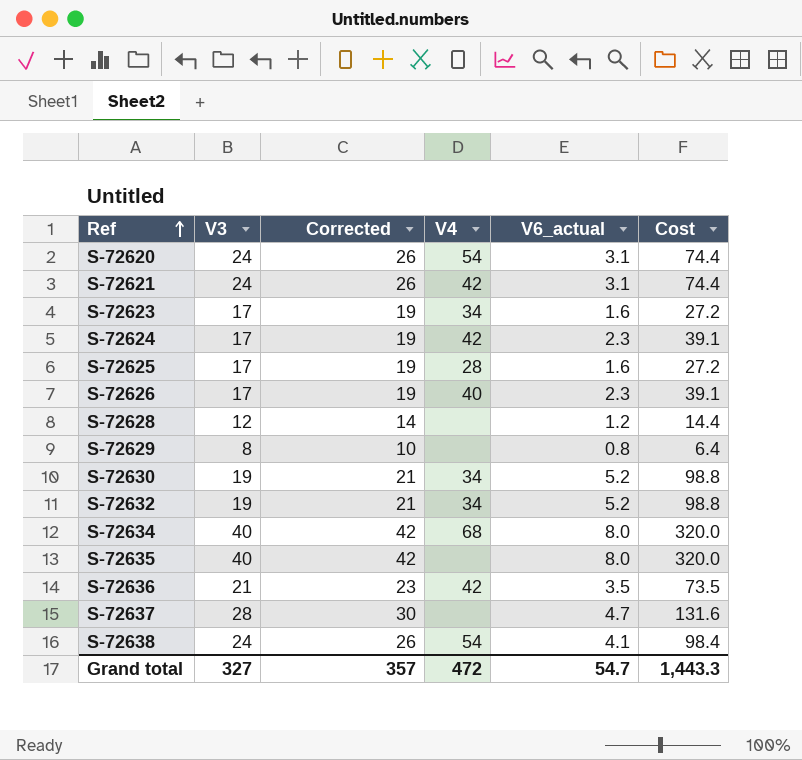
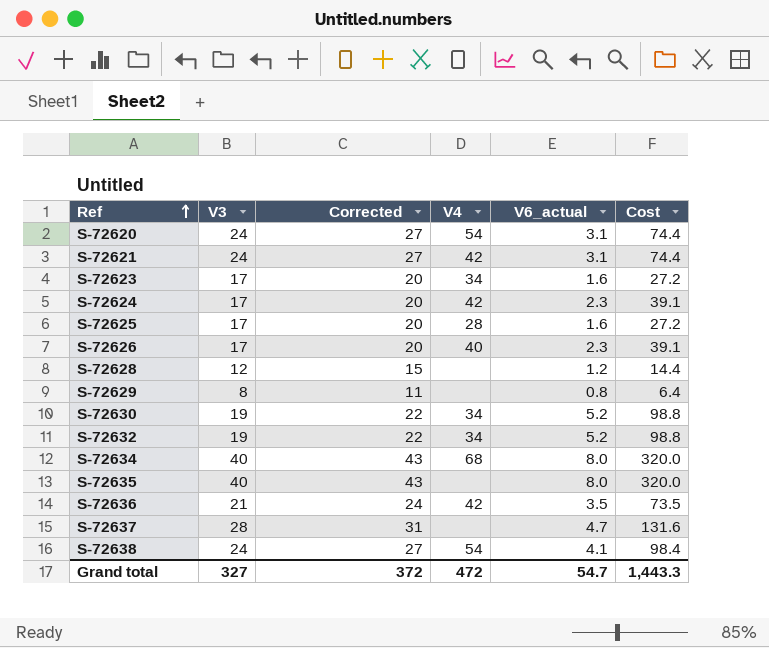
column Corrected | formula: [V3] + 2 -> [V3] + 3
Grand total | Corrected: 357 -> 372

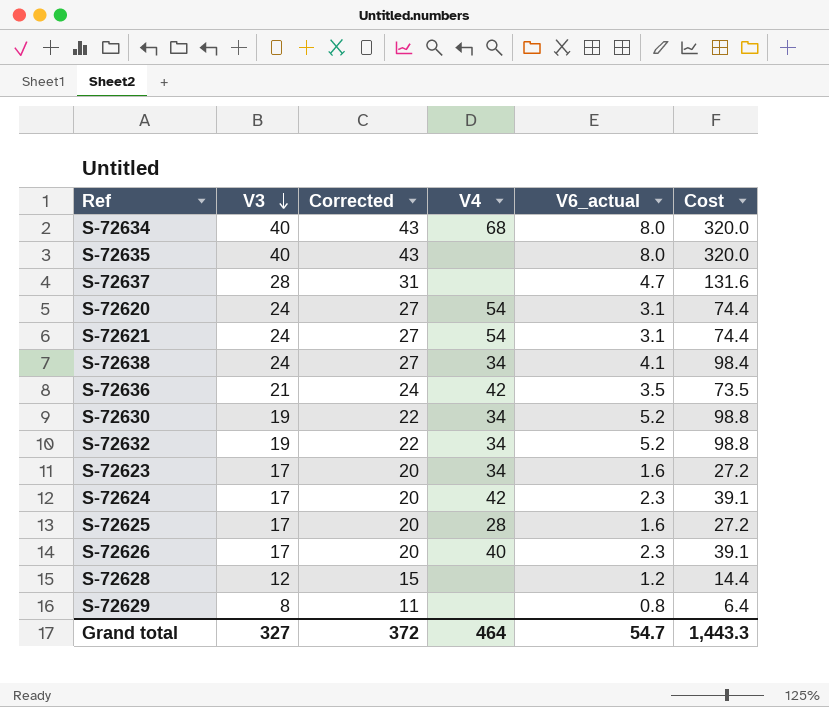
row order: Ref ascending -> V3 descending
S-72621 | V4: 42 -> 54
S-72638 | V4: 54 -> 34
Grand total | V4: 472 -> 464

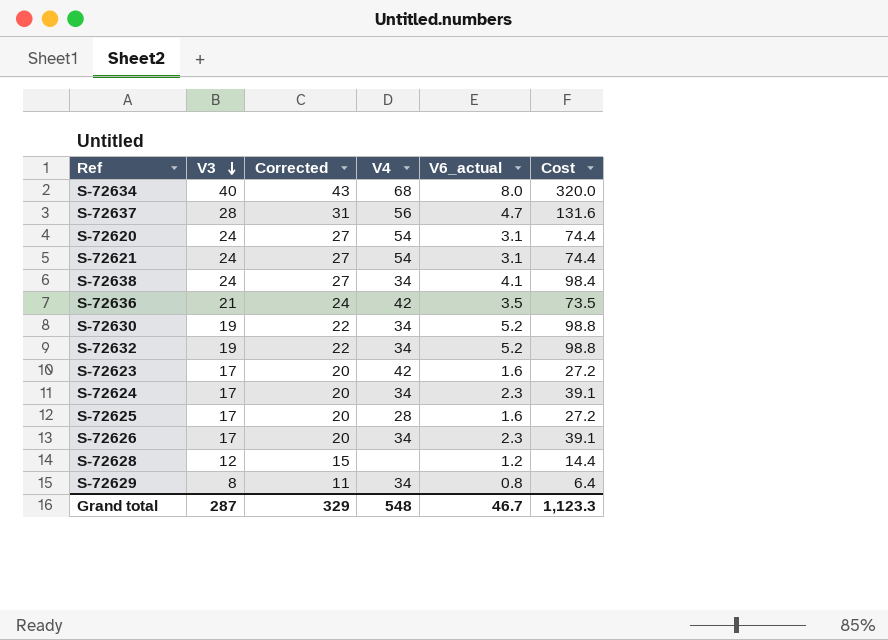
row S-72635: 40 | 43 | none | 8.0 | 320.0 -> none
S-72637 | V4: none -> 56
S-72623 | V4: 34 -> 42
S-72624 | V4: 42 -> 34
S-72626 | V4: 40 -> 34
S-72629 | V4: none -> 34
Grand total | V3: 327 -> 287
Grand total | Corrected: 372 -> 329
Grand total | V4: 464 -> 548
Grand total | V6_actual: 54.7 -> 46.7
Grand total | Cost: 1,443.3 -> 1,123.3

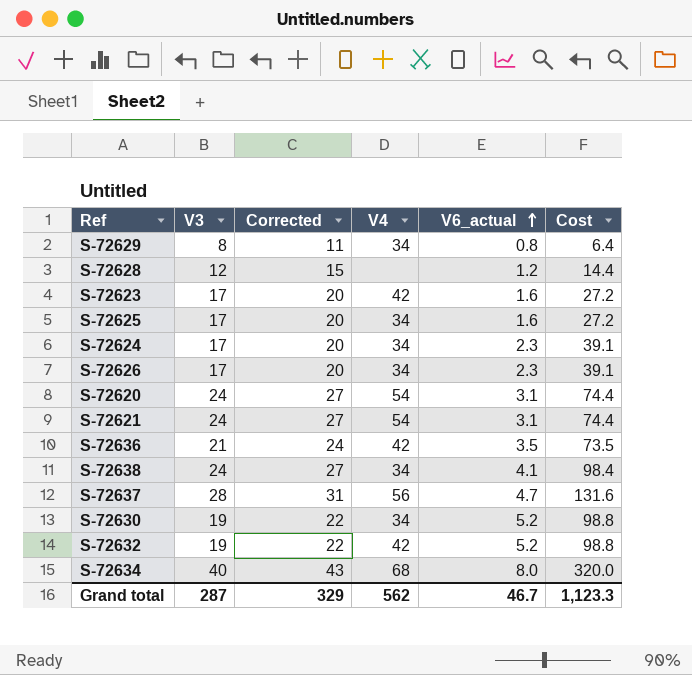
row order: V3 descending -> V6_actual ascending
S-72625 | V4: 28 -> 34
S-72632 | V4: 34 -> 42
Grand total | V4: 548 -> 562

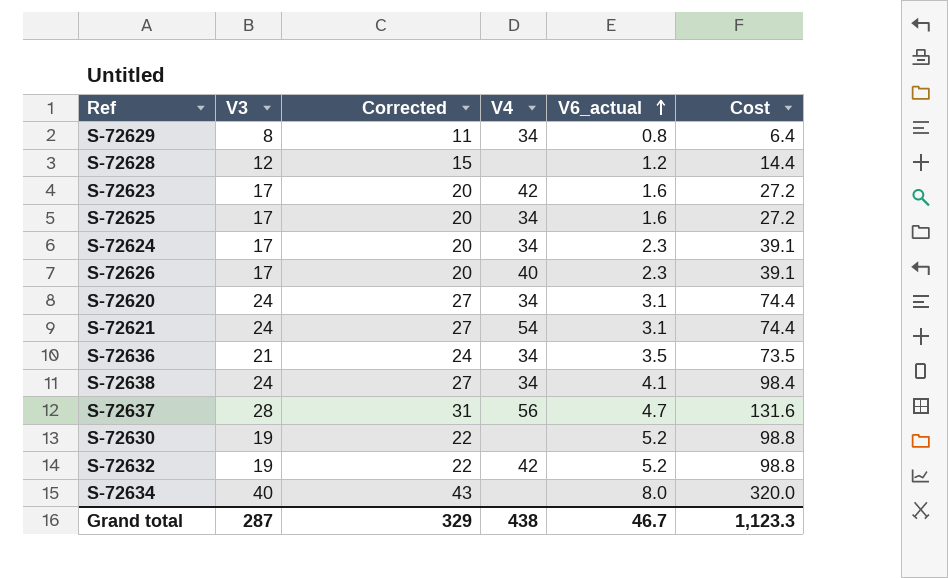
S-72626 | V4: 34 -> 40
S-72620 | V4: 54 -> 34
S-72636 | V4: 42 -> 34
S-72630 | V4: 34 -> none
S-72634 | V4: 68 -> none
Grand total | V4: 562 -> 438

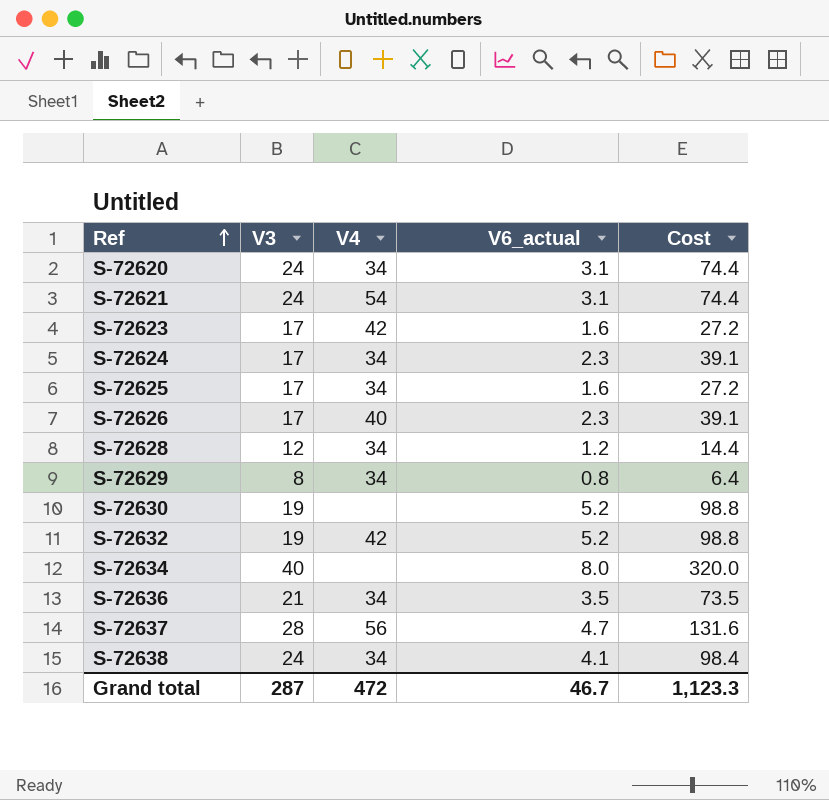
row order: V6_actual ascending -> Ref ascending
column Corrected | formula: [V3] + 3 -> none
S-72628 | V4: none -> 34
Grand total | V4: 438 -> 472

